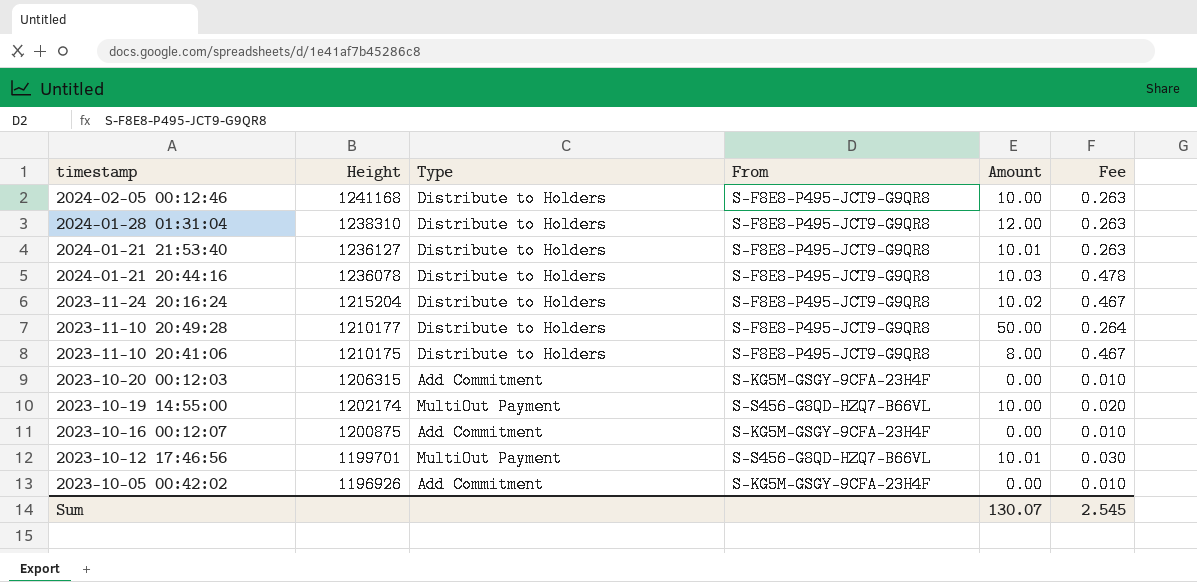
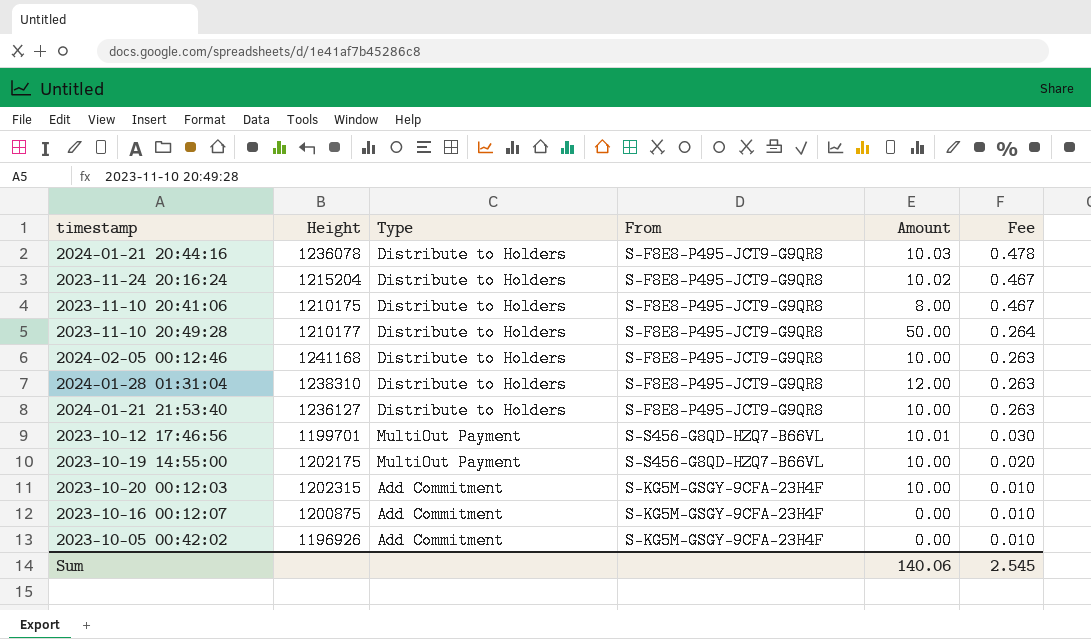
row order: timestamp descending -> Fee descending
2024-01-21 21:53:40 | Amount: 10.01 -> 10.00
2023-10-19 14:55:00 | Height: 1202174 -> 1202175
2023-10-20 00:12:03 | Height: 1206315 -> 1202315
2023-10-20 00:12:03 | Amount: 0.00 -> 10.00
Sum | Amount: 130.07 -> 140.06

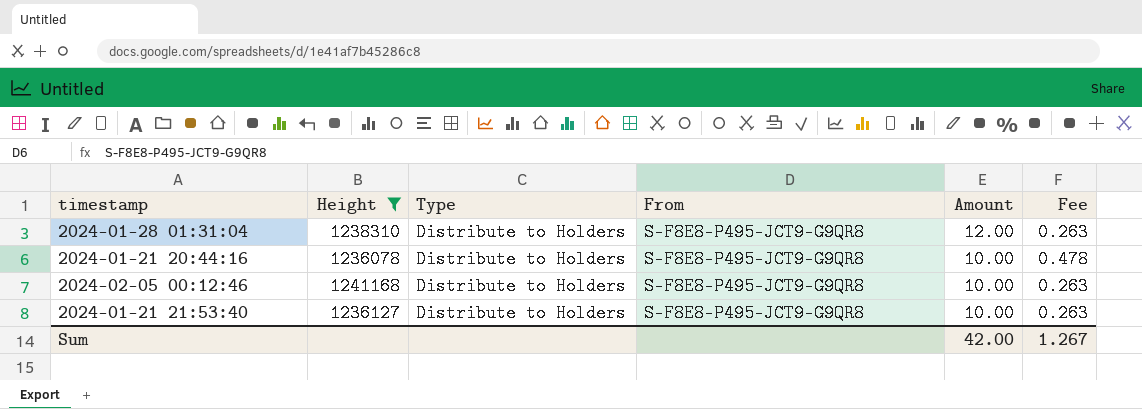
filter: none -> Height >= 1236078
row order: Fee descending -> Amount descending
2024-01-21 20:44:16 | Amount: 10.03 -> 10.00
Sum | Amount: 140.06 -> 42.00
Sum | Fee: 2.545 -> 1.267

